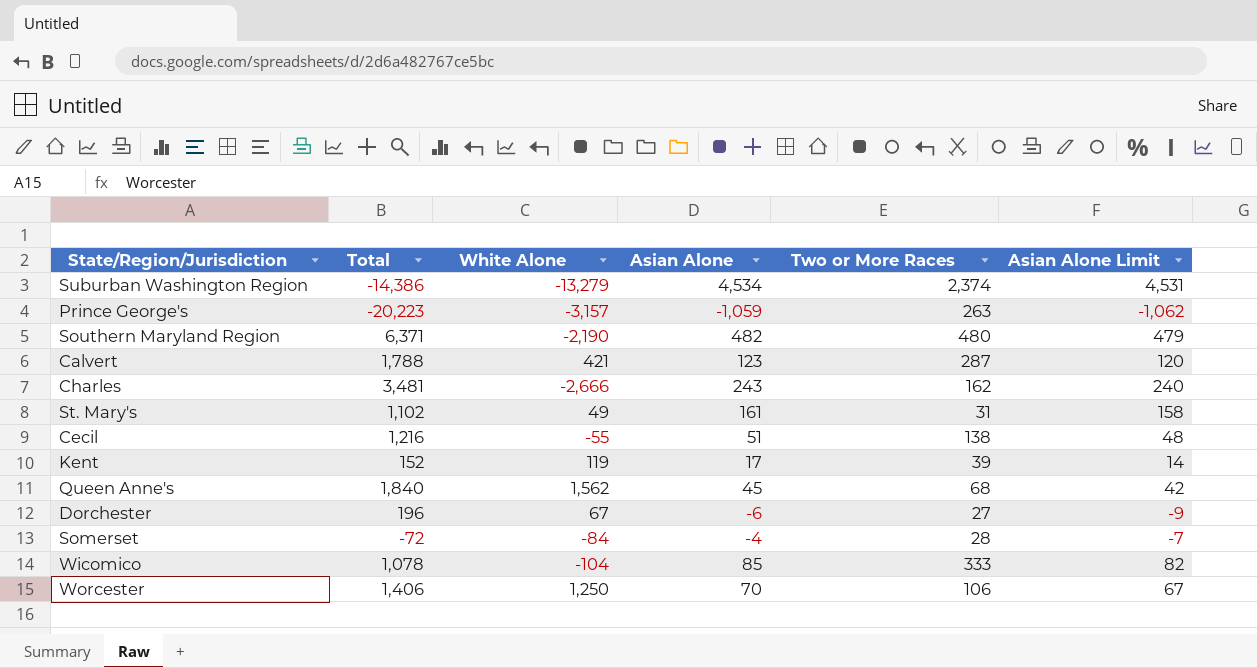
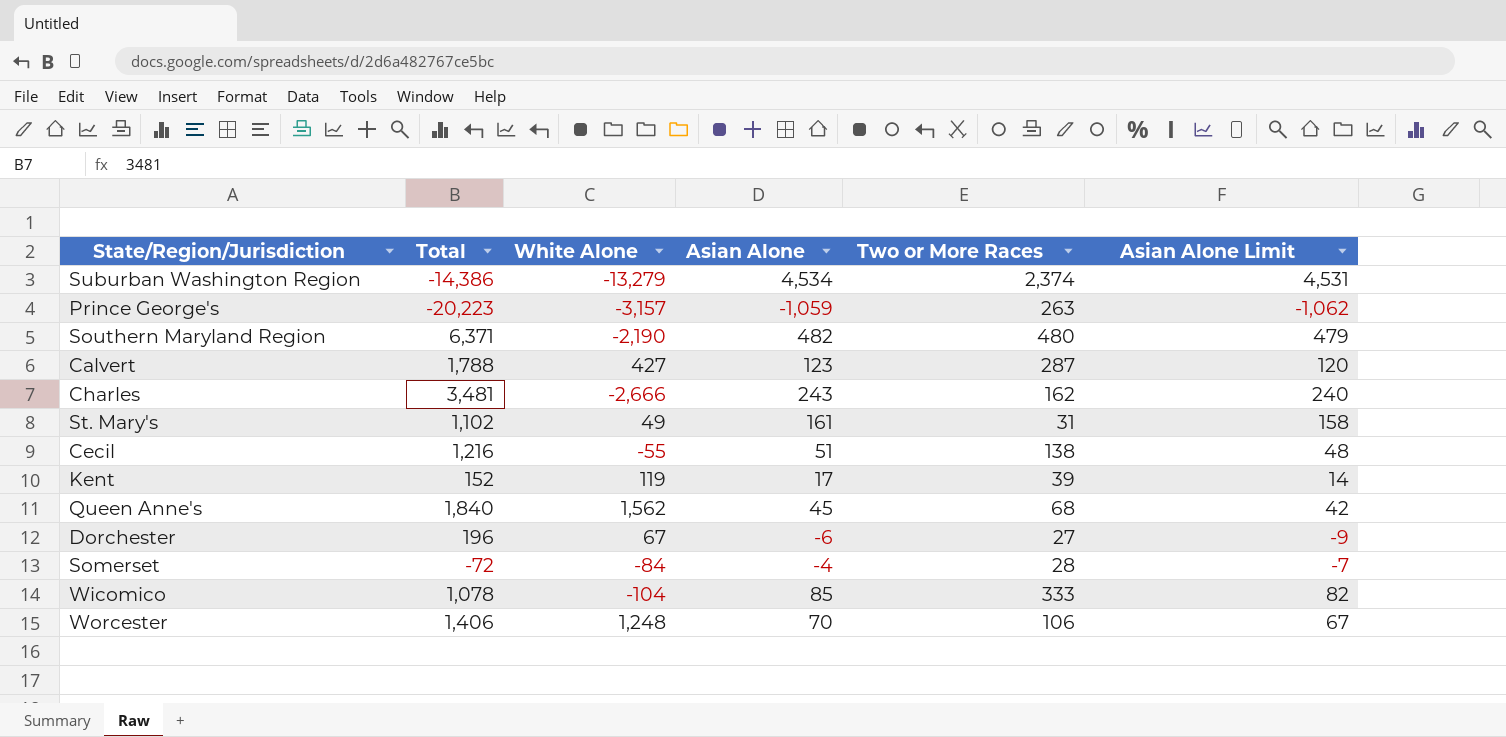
Calvert | White Alone: 421 -> 427
Worcester | White Alone: 1,250 -> 1,248

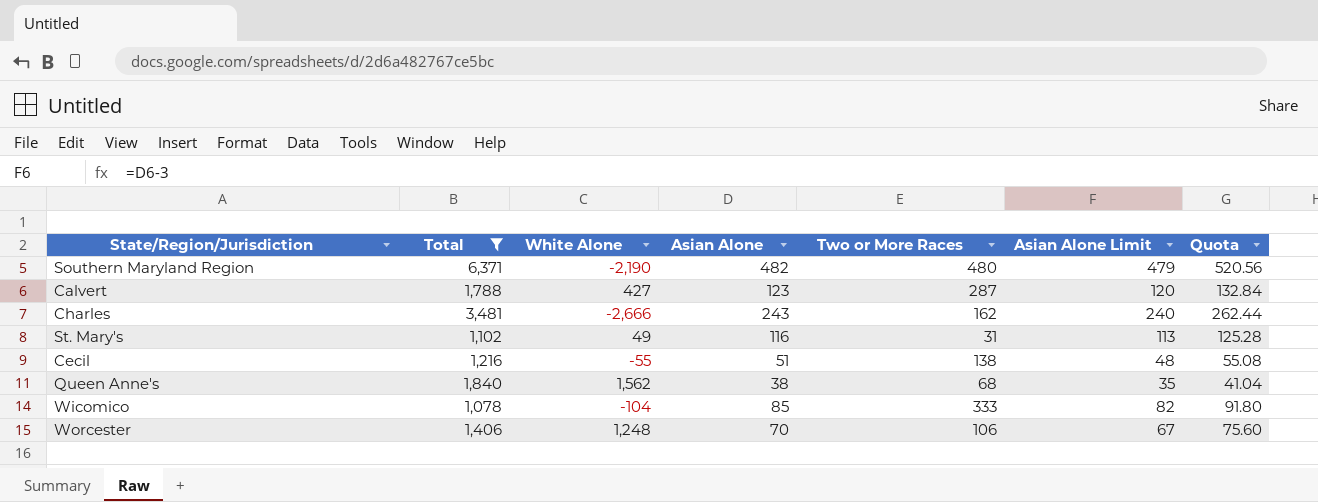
filter: none -> Total >= 1,078
column Quota | formula: none -> [Asian Alone] * 1.08
St. Mary's | Asian Alone: 161 -> 116
St. Mary's | Asian Alone Limit: 158 -> 113
Queen Anne's | Asian Alone: 45 -> 38
Queen Anne's | Asian Alone Limit: 42 -> 35

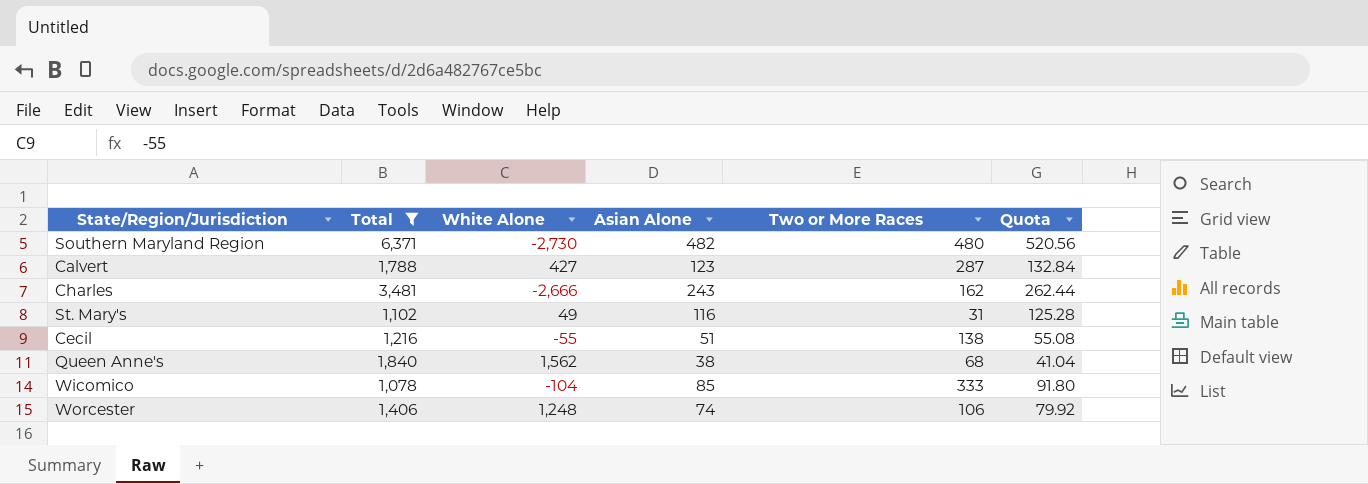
column Asian Alone Limit | formula: [Asian Alone] - 3 -> none
Southern Maryland Region | White Alone: -2,190 -> -2,730
Worcester | Asian Alone: 70 -> 74
Worcester | Quota: 75.60 -> 79.92

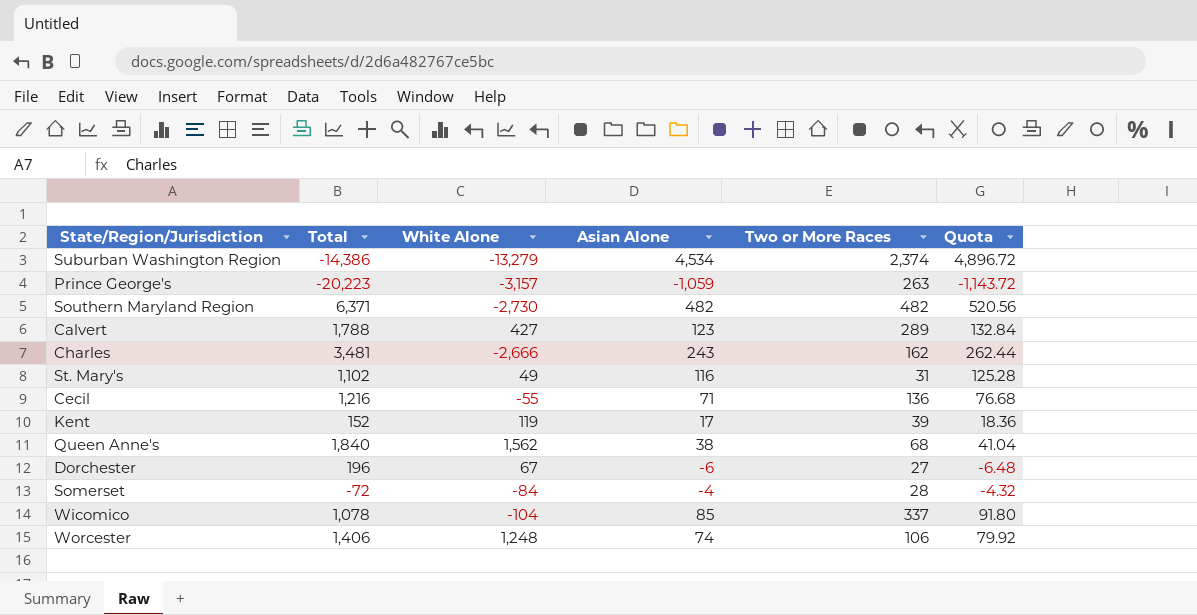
filter: Total >= 1,078 -> none
Southern Maryland Region | Two or More Races: 480 -> 482
Calvert | Two or More Races: 287 -> 289
Cecil | Asian Alone: 51 -> 71
Cecil | Two or More Races: 138 -> 136
Cecil | Quota: 55.08 -> 76.68
Wicomico | Two or More Races: 333 -> 337

